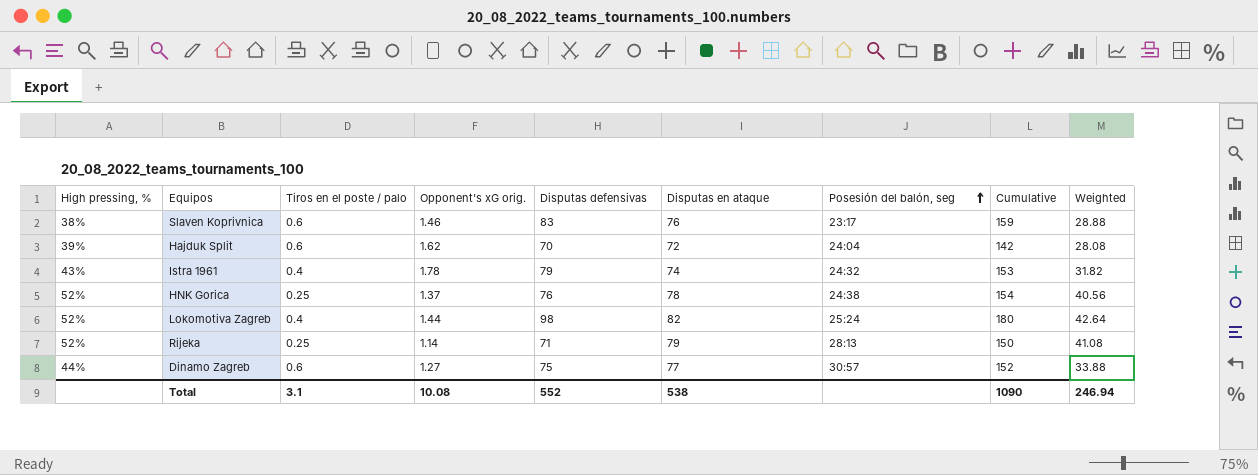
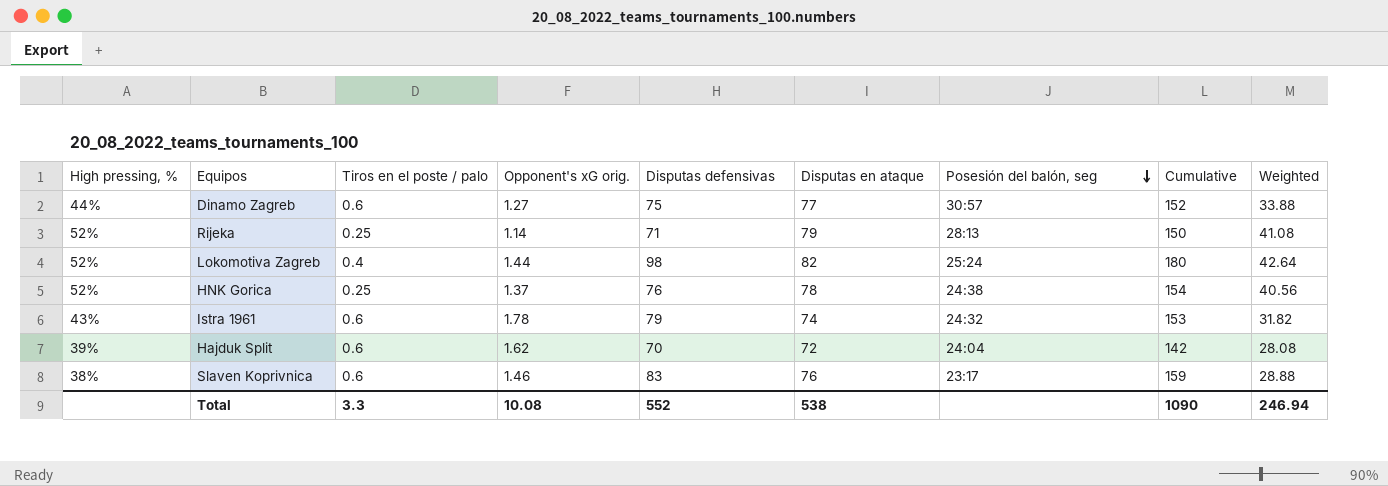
row order: Posesión del balón, seg ascending -> Posesión del balón, seg descending
Istra 1961 | Tiros en el poste / palo: 0.4 -> 0.6
Total | Tiros en el poste / palo: 3.1 -> 3.3

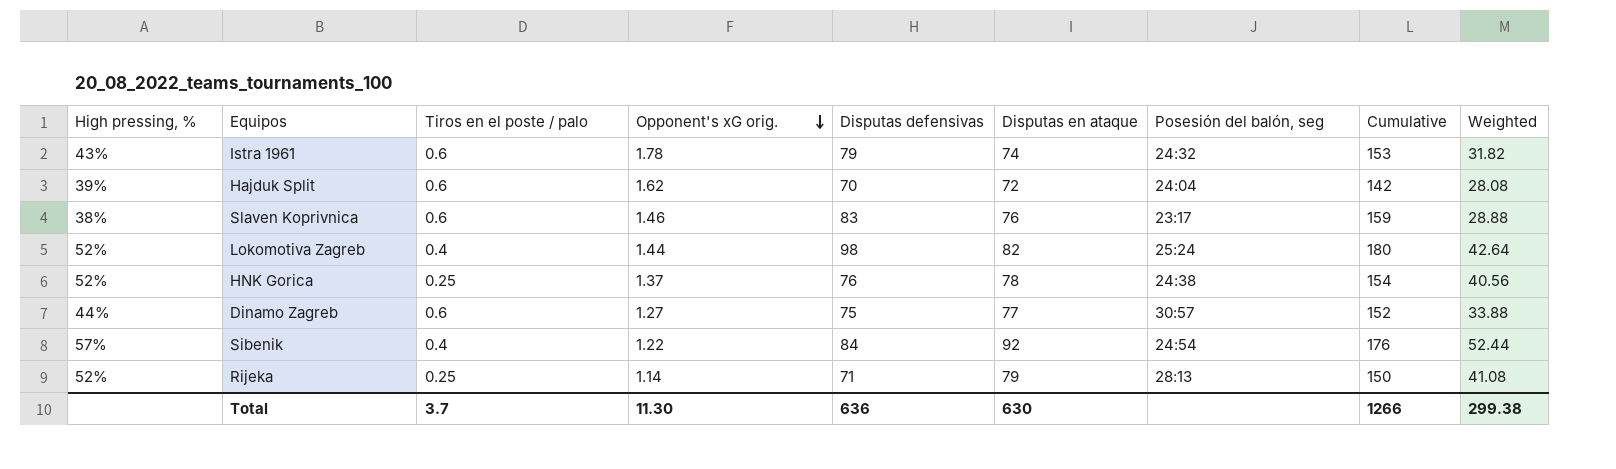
row order: Posesión del balón, seg descending -> Opponent's xG orig. descending
row Sibenik: none -> 57% | 0.4 | 1.22 | 84 | 92 | 24:54 | 176 | 52.44
Total | Tiros en el poste / palo: 3.3 -> 3.7
Total | Opponent's xG orig.: 10.08 -> 11.30
Total | Disputas defensivas: 552 -> 636
Total | Disputas en ataque: 538 -> 630
Total | Cumulative: 1090 -> 1266
Total | Weighted: 246.94 -> 299.38

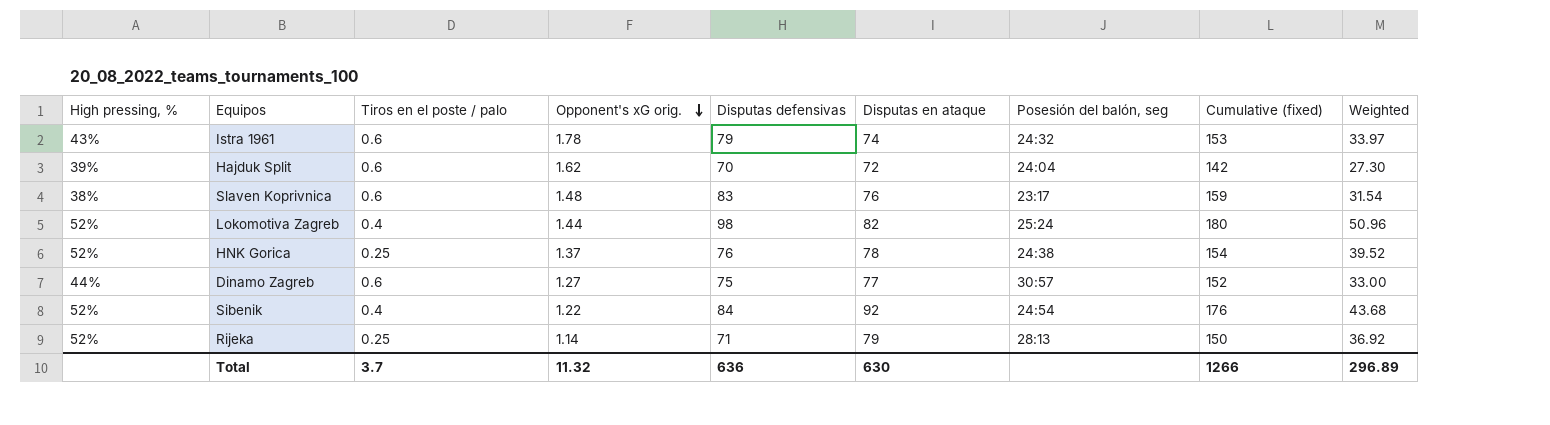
column name: Cumulative -> Cumulative (fixed)
column Weighted | formula: [High pressing, %] * [Disputas en ataque] -> [High pressing, %] * [Disputas defensivas]
Slaven Koprivnica | Opponent's xG orig.: 1.46 -> 1.48
Sibenik | High pressing, %: 57% -> 52%
Total | Opponent's xG orig.: 11.30 -> 11.32
Total | Weighted: 299.38 -> 296.89

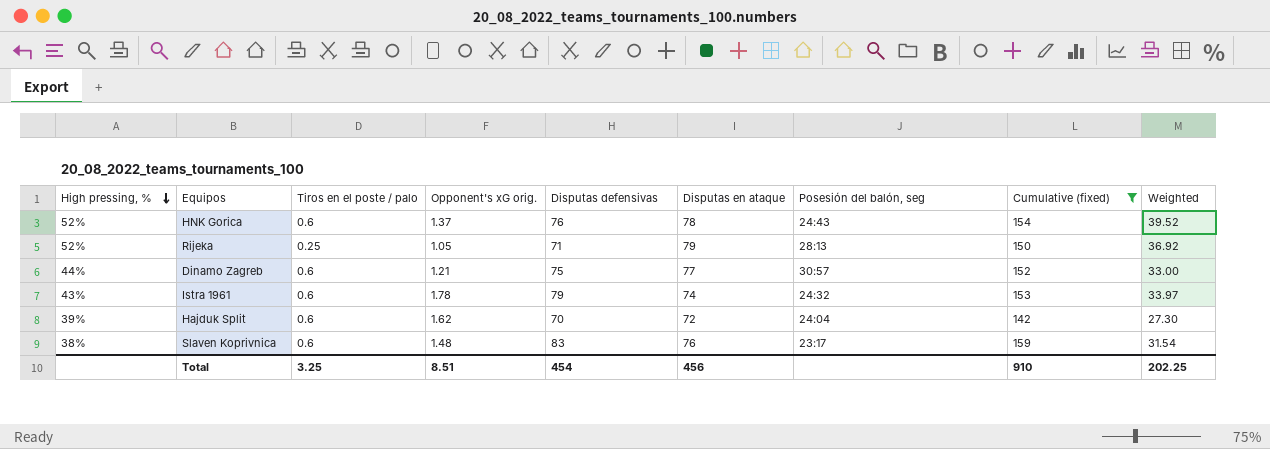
filter: none -> Cumulative (fixed) <= 159
row order: Opponent's xG orig. descending -> High pressing, % descending
HNK Gorica | Tiros en el poste / palo: 0.25 -> 0.6
HNK Gorica | Posesión del balón, seg: 24:38 -> 24:43
Rijeka | Opponent's xG orig.: 1.14 -> 1.05
Dinamo Zagreb | Opponent's xG orig.: 1.27 -> 1.21
Total | Tiros en el poste / palo: 3.7 -> 3.25
Total | Opponent's xG orig.: 11.32 -> 8.51
Total | Disputas defensivas: 636 -> 454
Total | Disputas en ataque: 630 -> 456
Total | Cumulative (fixed): 1266 -> 910
Total | Weighted: 296.89 -> 202.25

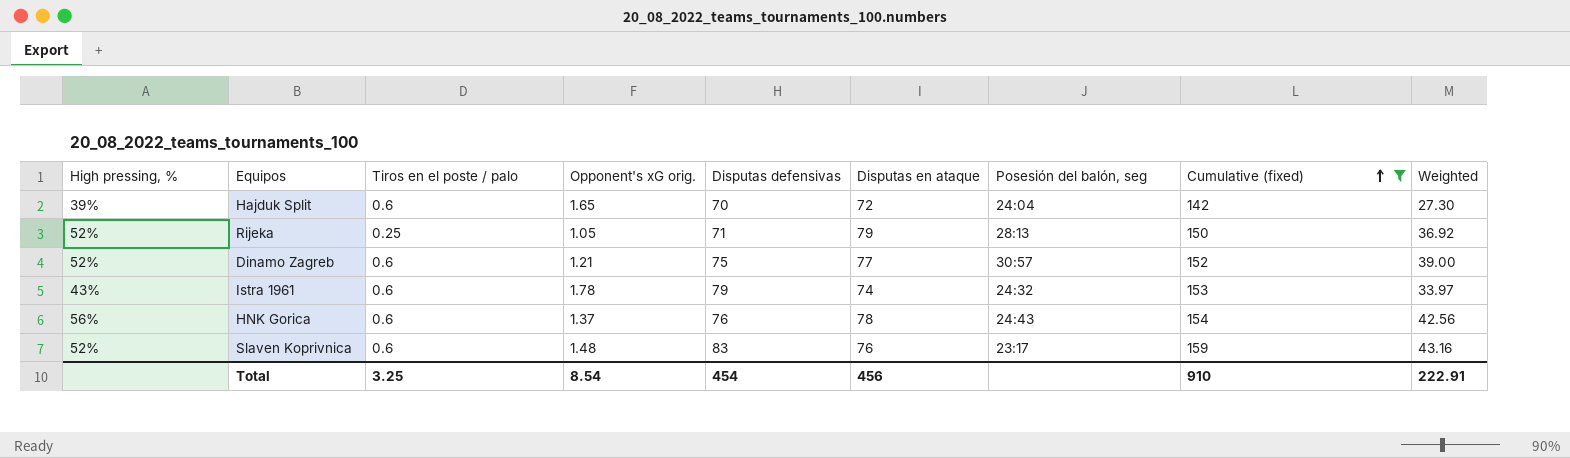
row order: High pressing, % descending -> Cumulative (fixed) ascending
Hajduk Split | Opponent's xG orig.: 1.62 -> 1.65
Dinamo Zagreb | High pressing, %: 44% -> 52%
Dinamo Zagreb | Weighted: 33.00 -> 39.00
HNK Gorica | High pressing, %: 52% -> 56%
HNK Gorica | Weighted: 39.52 -> 42.56
Slaven Koprivnica | High pressing, %: 38% -> 52%
Slaven Koprivnica | Weighted: 31.54 -> 43.16
Total | Opponent's xG orig.: 8.51 -> 8.54
Total | Weighted: 202.25 -> 222.91

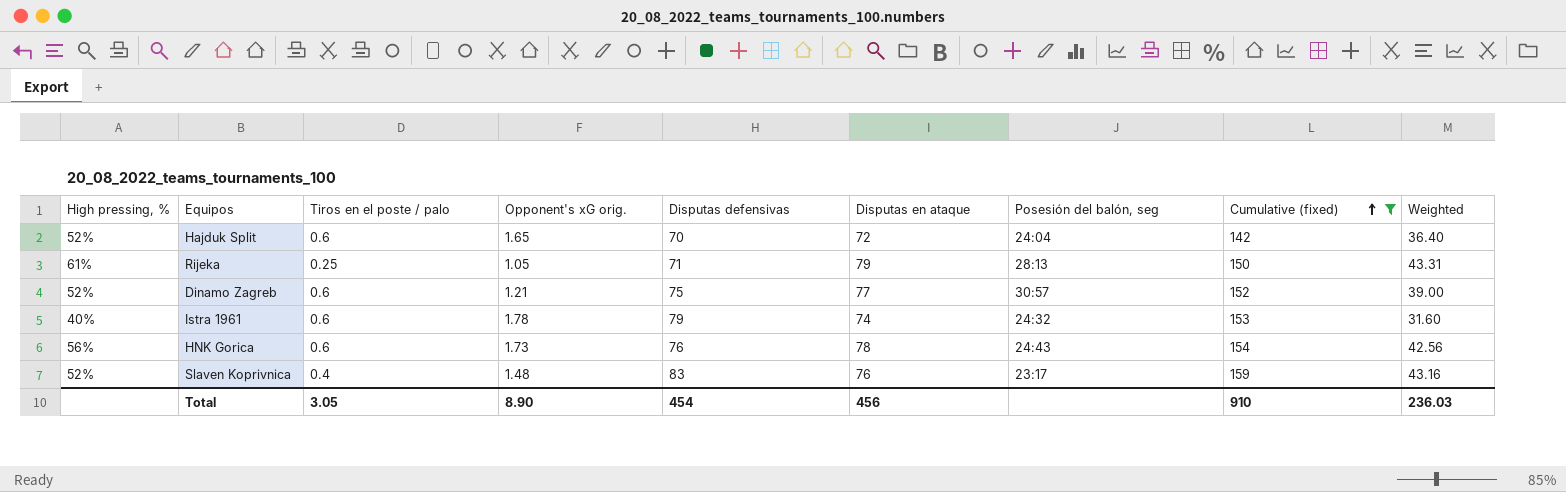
Hajduk Split | High pressing, %: 39% -> 52%
Hajduk Split | Weighted: 27.30 -> 36.40
Rijeka | High pressing, %: 52% -> 61%
Rijeka | Weighted: 36.92 -> 43.31
Istra 1961 | High pressing, %: 43% -> 40%
Istra 1961 | Weighted: 33.97 -> 31.60
HNK Gorica | Opponent's xG orig.: 1.37 -> 1.73
Slaven Koprivnica | Tiros en el poste / palo: 0.6 -> 0.4
Total | Tiros en el poste / palo: 3.25 -> 3.05
Total | Opponent's xG orig.: 8.54 -> 8.90
Total | Weighted: 222.91 -> 236.03

